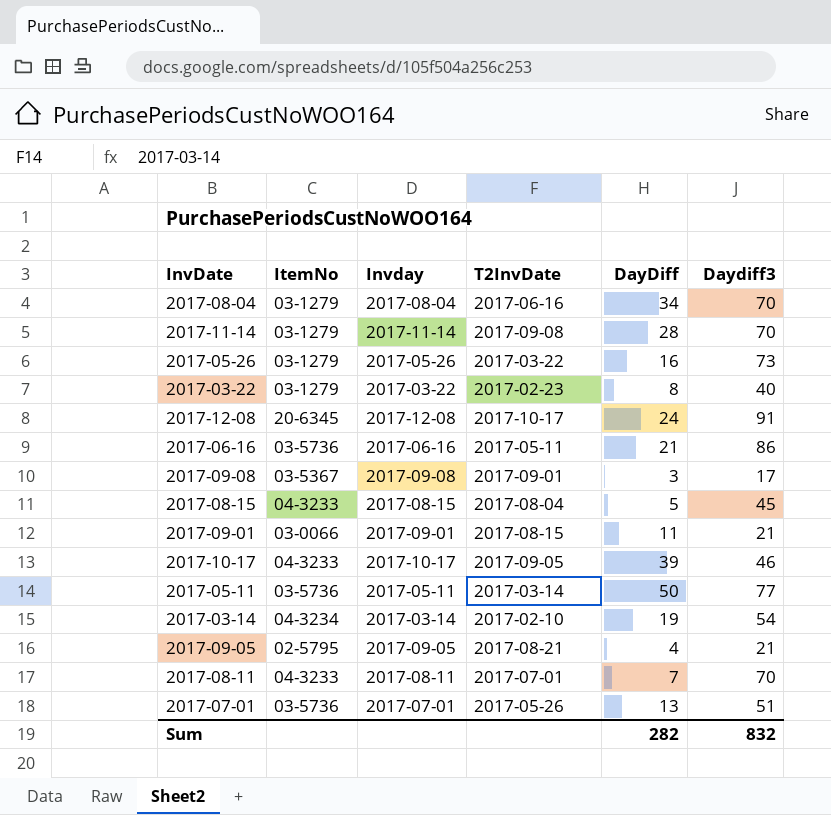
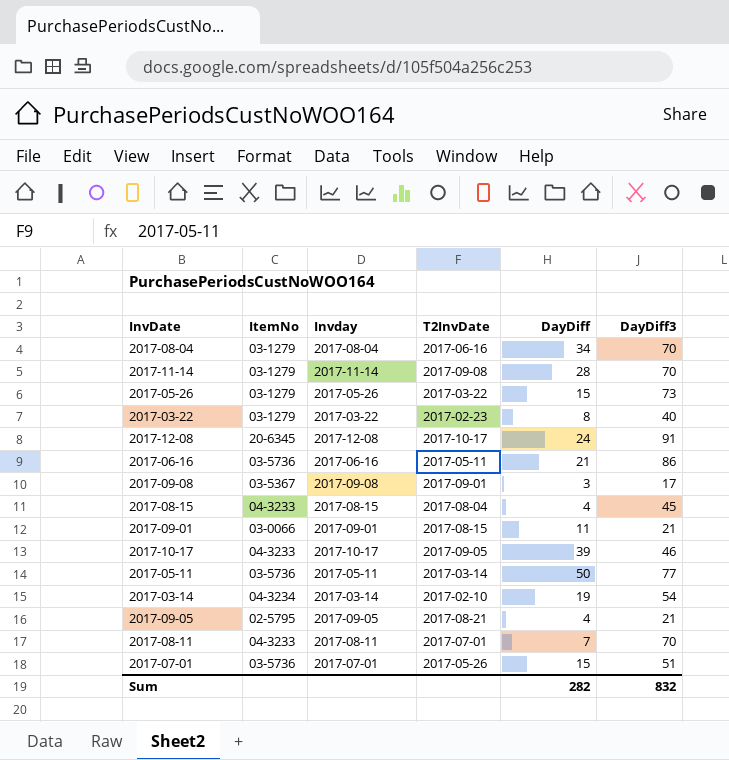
column name: Daydiff3 -> DayDiff3
2017-05-26 | DayDiff: 16 -> 15
2017-08-15 | DayDiff: 5 -> 4
2017-07-01 | DayDiff: 13 -> 15

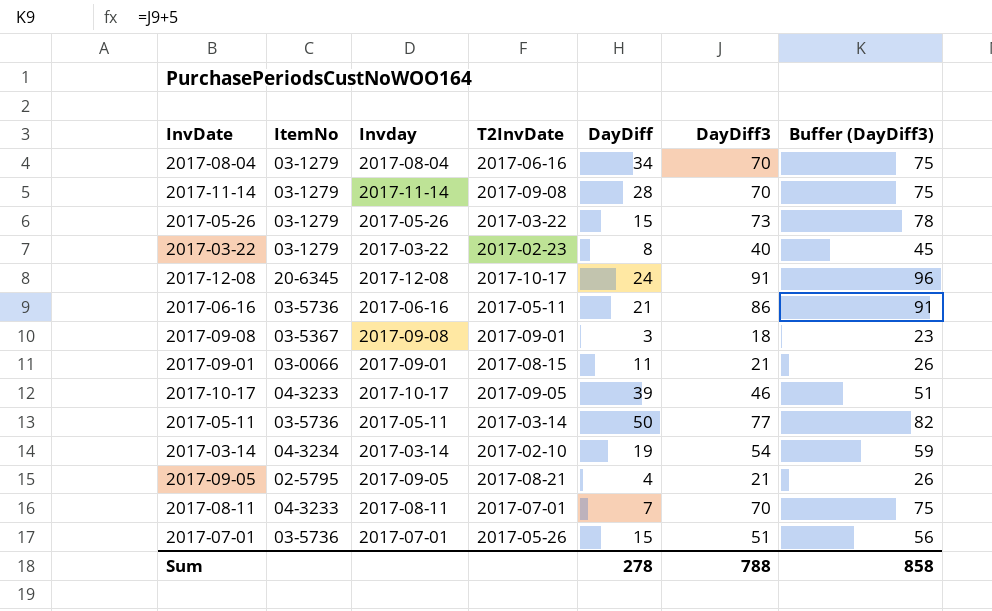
column Buffer (DayDiff3) | formula: none -> [DayDiff3] + 5
row 2017-08-15: 04-3233 | 2017-08-15 | 2017-08-04 | 4 | 45 -> none
2017-09-08 | DayDiff3: 17 -> 18
Sum | DayDiff: 282 -> 278
Sum | DayDiff3: 832 -> 788

